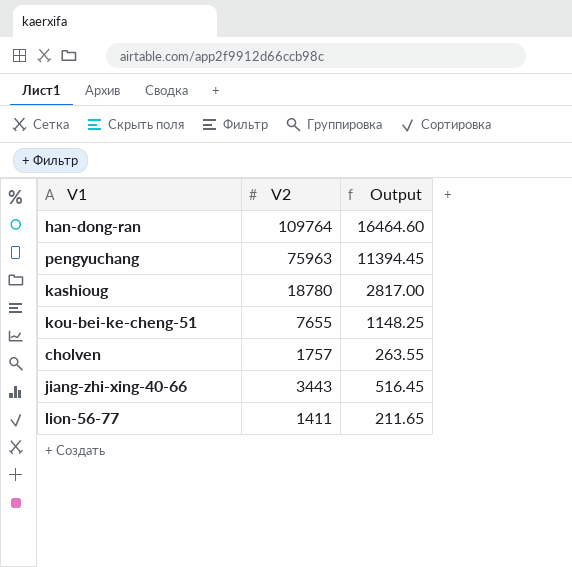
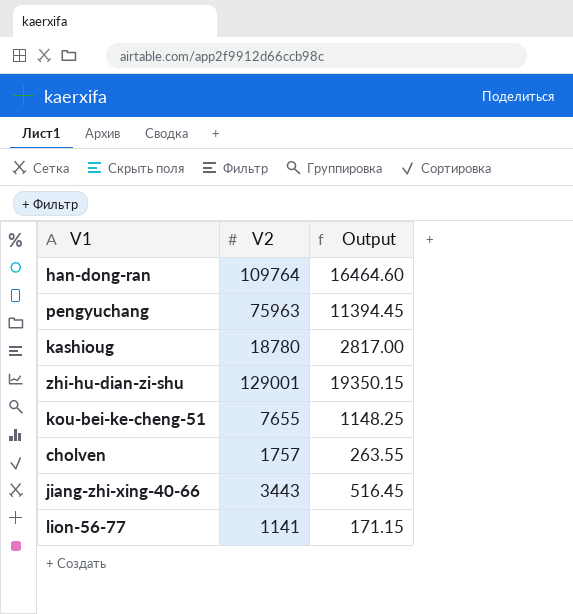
row zhi-hu-dian-zi-shu: none -> 129001 | 19350.15
lion-56-77 | V2: 1411 -> 1141
lion-56-77 | Output: 211.65 -> 171.15

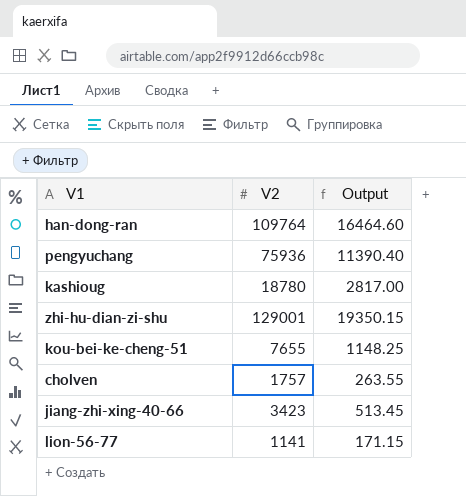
pengyuchang | V2: 75963 -> 75936
pengyuchang | Output: 11394.45 -> 11390.40
jiang-zhi-xing-40-66 | V2: 3443 -> 3423
jiang-zhi-xing-40-66 | Output: 516.45 -> 513.45

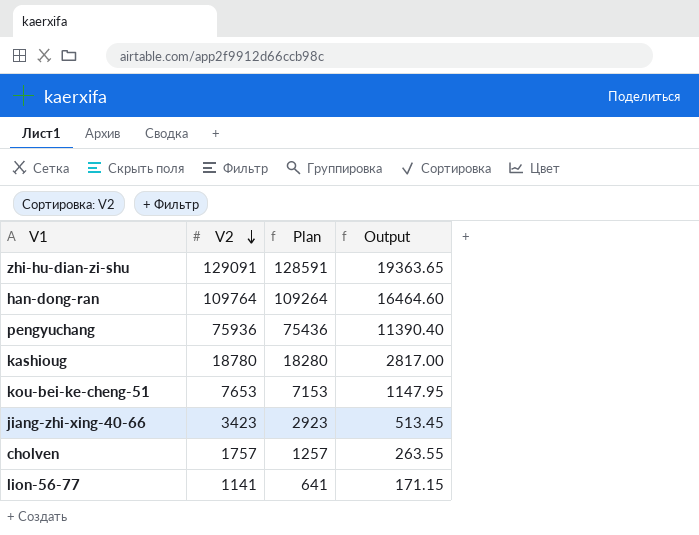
row order: none -> V2 descending
column Plan | formula: none -> [V2] - 500
zhi-hu-dian-zi-shu | V2: 129001 -> 129091
zhi-hu-dian-zi-shu | Output: 19350.15 -> 19363.65
kou-bei-ke-cheng-51 | V2: 7655 -> 7653
kou-bei-ke-cheng-51 | Output: 1148.25 -> 1147.95

